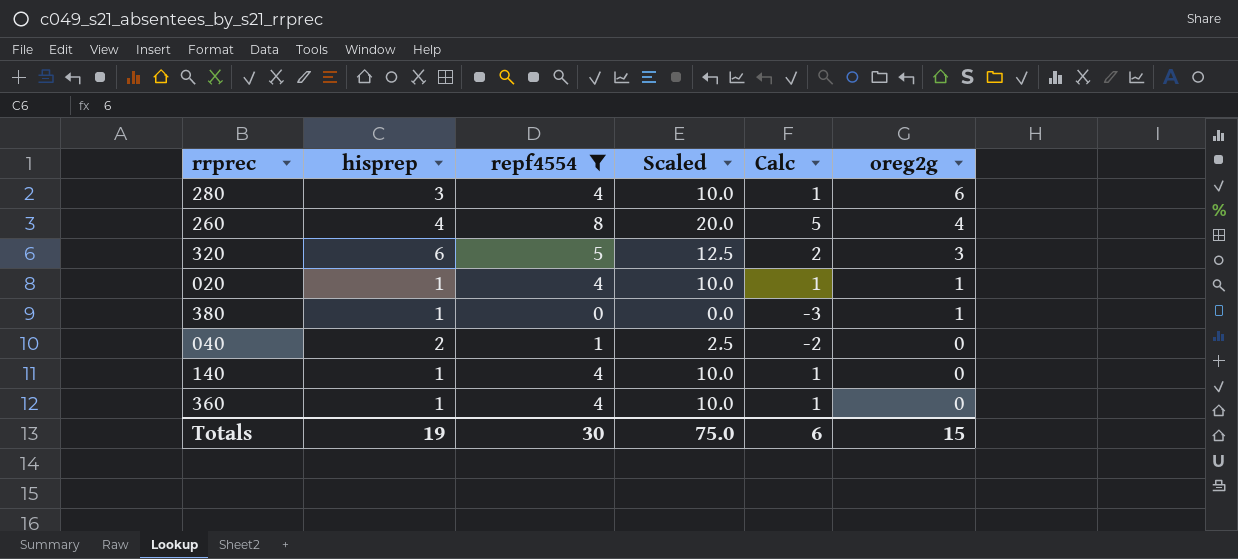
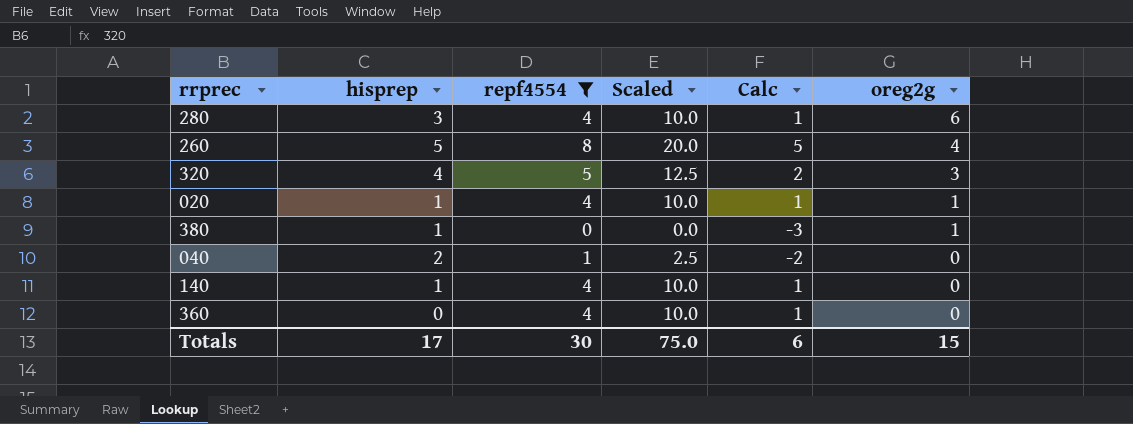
260 | hisprep: 4 -> 5
320 | hisprep: 6 -> 4
360 | hisprep: 1 -> 0
Totals | hisprep: 19 -> 17

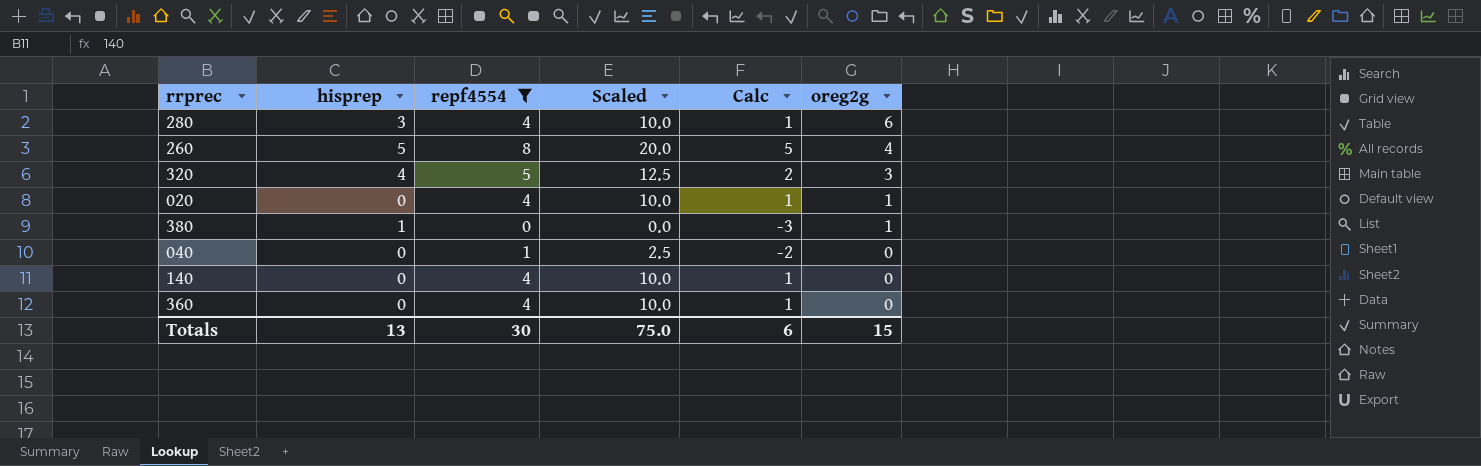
020 | hisprep: 1 -> 0
040 | hisprep: 2 -> 0
140 | hisprep: 1 -> 0
Totals | hisprep: 17 -> 13

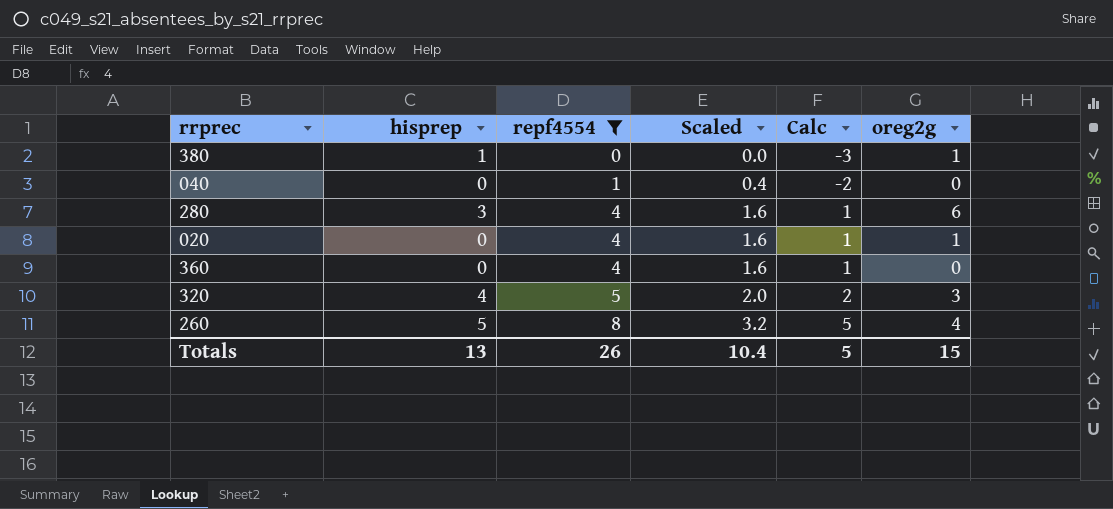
row order: oreg2g descending -> repf4554 ascending
column Scaled | formula: [repf4554] * 2.5 -> [repf4554] * 0.4
row 140: 0 | 4 | 10.0 | 1 | 0 -> none
Totals | repf4554: 30 -> 26
Totals | Scaled: 75.0 -> 10.4
Totals | Calc: 6 -> 5

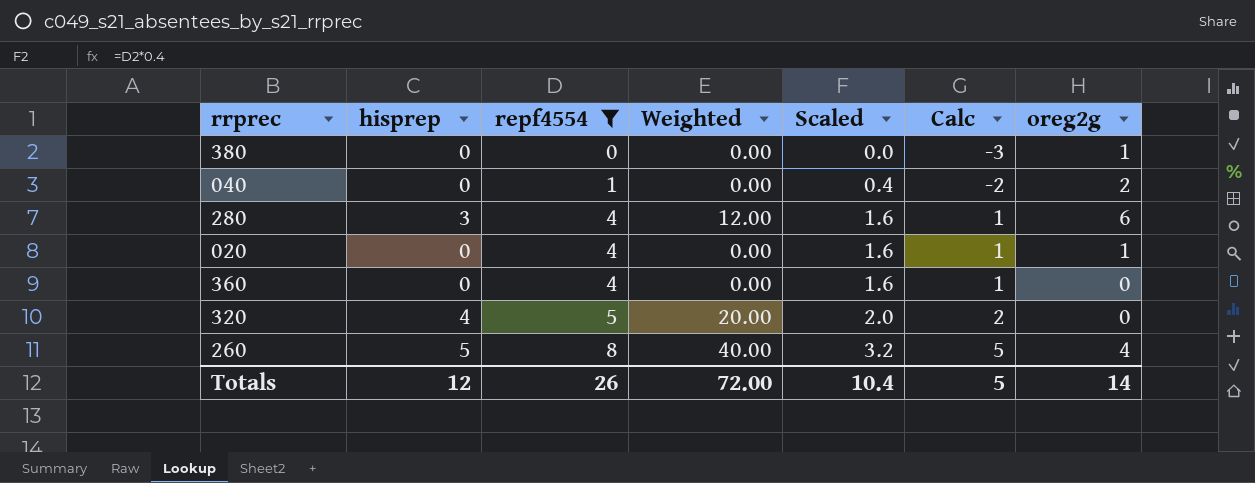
column Weighted | formula: none -> [hisprep] * [repf4554]
380 | hisprep: 1 -> 0
040 | oreg2g: 0 -> 2
320 | oreg2g: 3 -> 0
Totals | hisprep: 13 -> 12
Totals | oreg2g: 15 -> 14

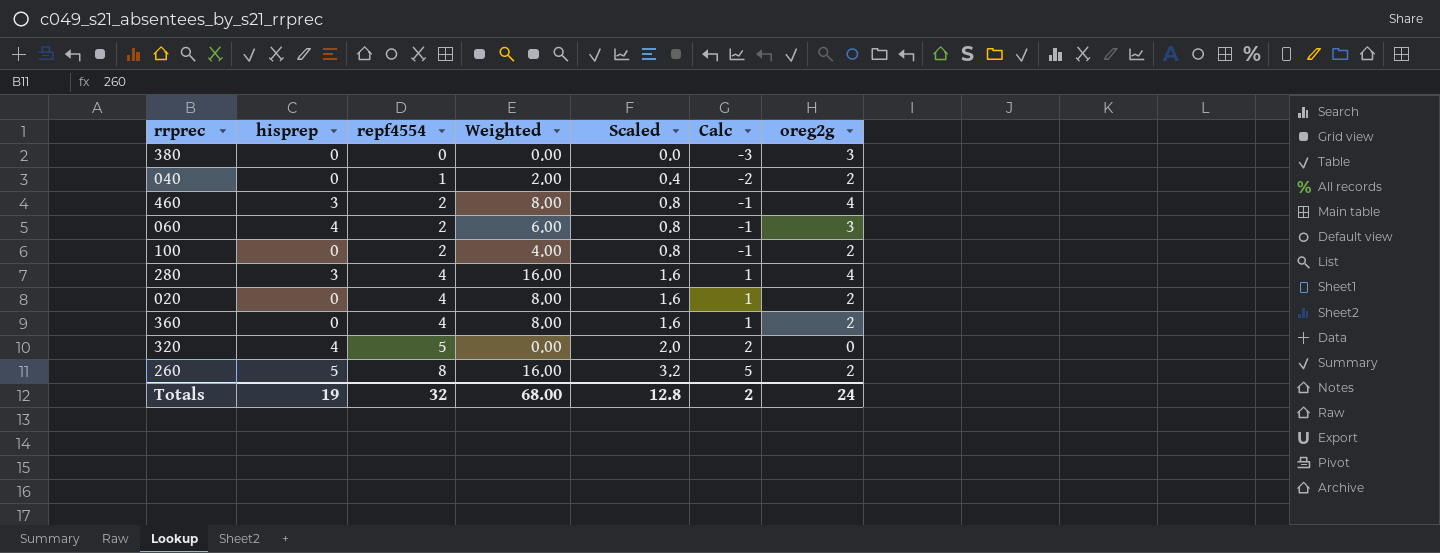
filter: repf4554 != 2 -> none
column Weighted | formula: [hisprep] * [repf4554] -> [repf4554] * [oreg2g]
380 | oreg2g: 1 -> 3
280 | oreg2g: 6 -> 4
020 | oreg2g: 1 -> 2
360 | oreg2g: 0 -> 2
260 | oreg2g: 4 -> 2
Totals | hisprep: 12 -> 19
Totals | repf4554: 26 -> 32
Totals | Weighted: 72.00 -> 68.00
Totals | Scaled: 10.4 -> 12.8
Totals | Calc: 5 -> 2
Totals | oreg2g: 14 -> 24

